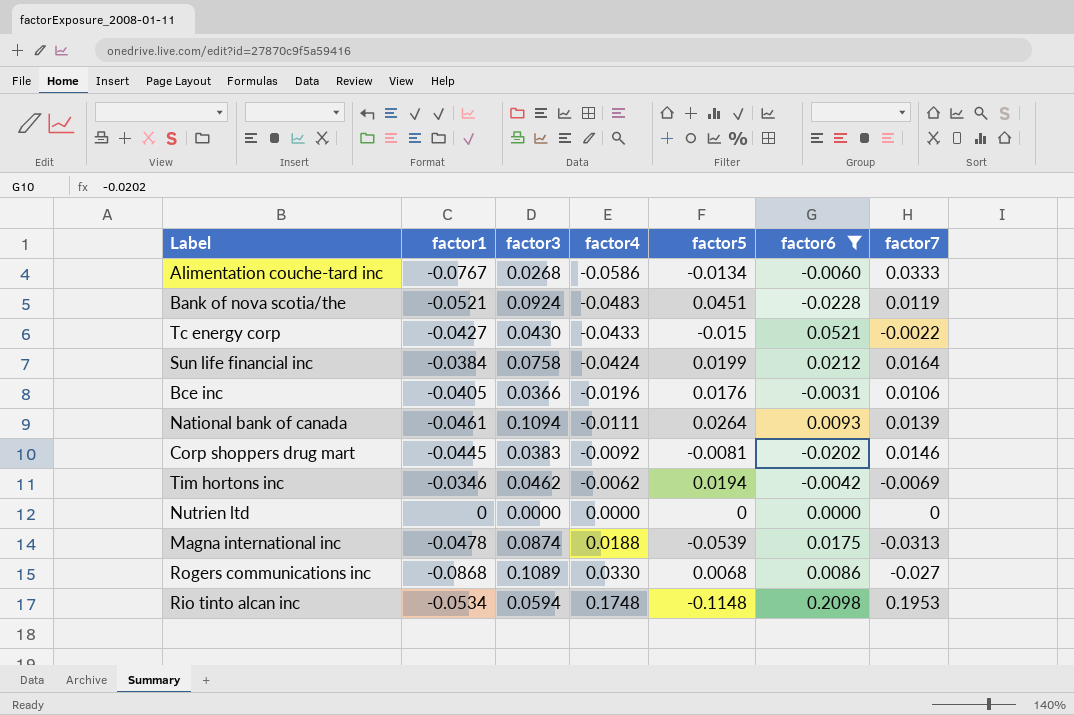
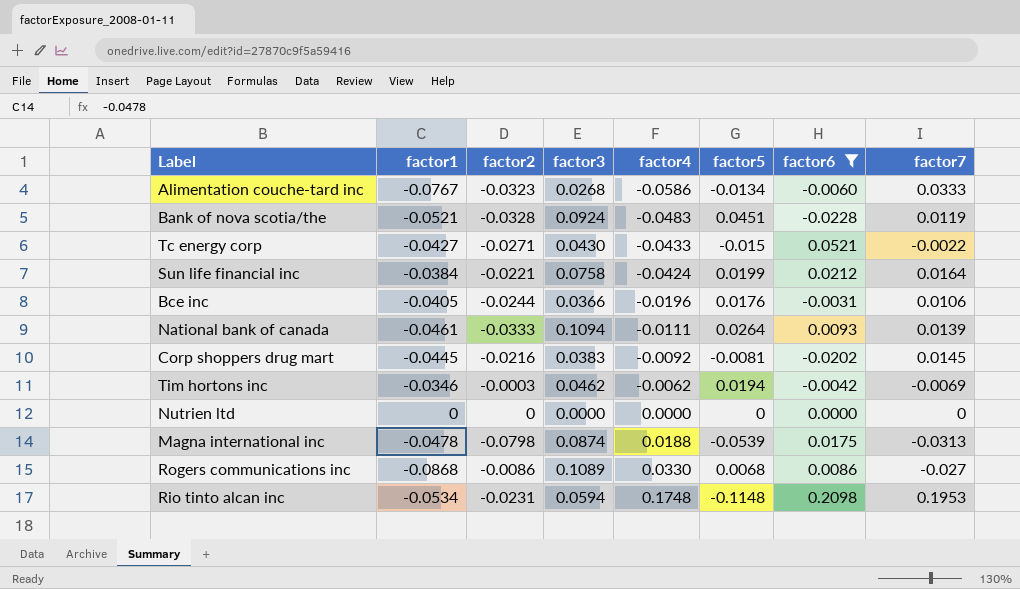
column factor2 | position: none -> 3
Corp shoppers drug mart | factor7: 0.0146 -> 0.0145

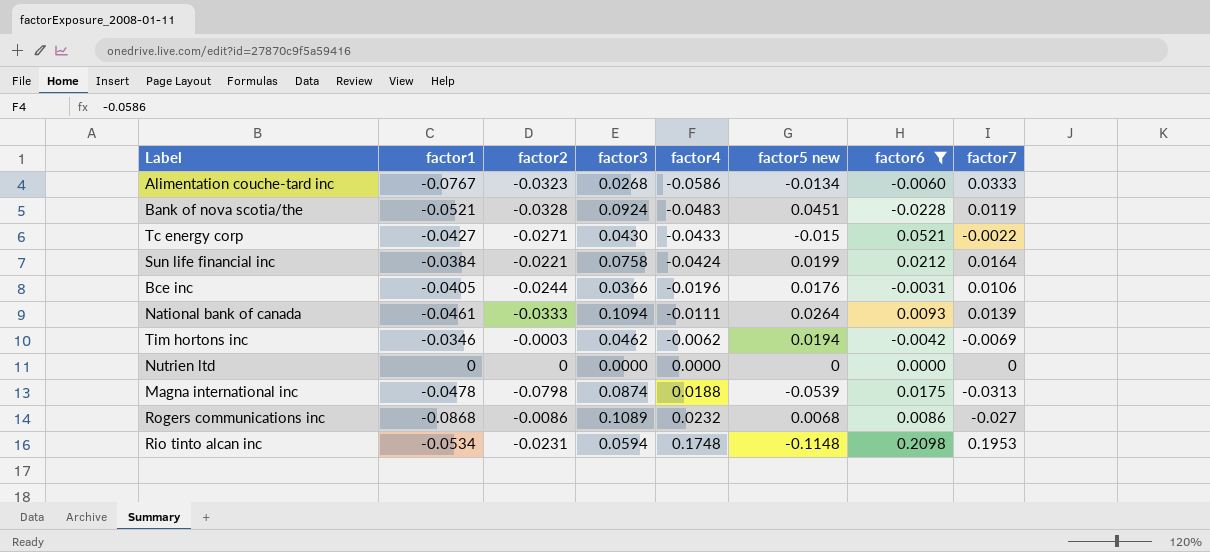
column name: factor5 -> factor5 new
row Corp shoppers drug mart: -0.0445 | -0.0216 | 0.0383 | -0.0092 | -0.0081 | -0.0202 | 0.0145 -> none
Rogers communications inc | factor4: 0.0330 -> 0.0232

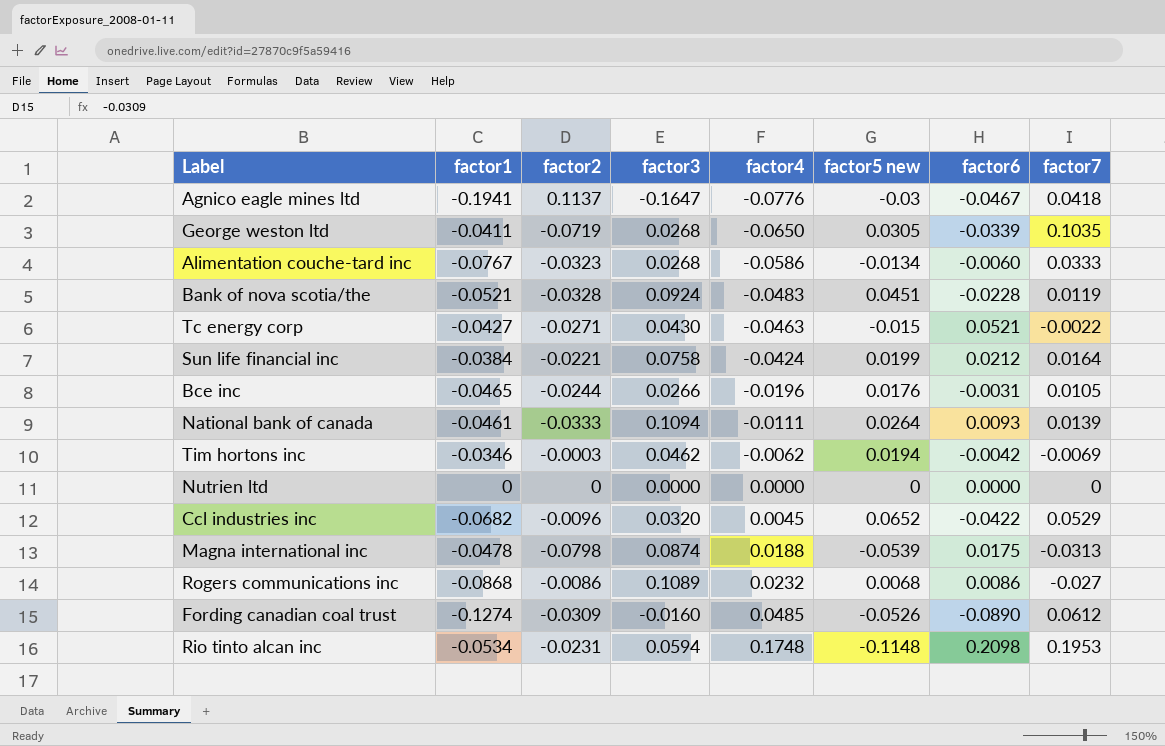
filter: factor6 >= -0.0228 -> none
Tc energy corp | factor4: -0.0433 -> -0.0463
Bce inc | factor1: -0.0405 -> -0.0465
Bce inc | factor3: 0.0366 -> 0.0266
Bce inc | factor7: 0.0106 -> 0.0105

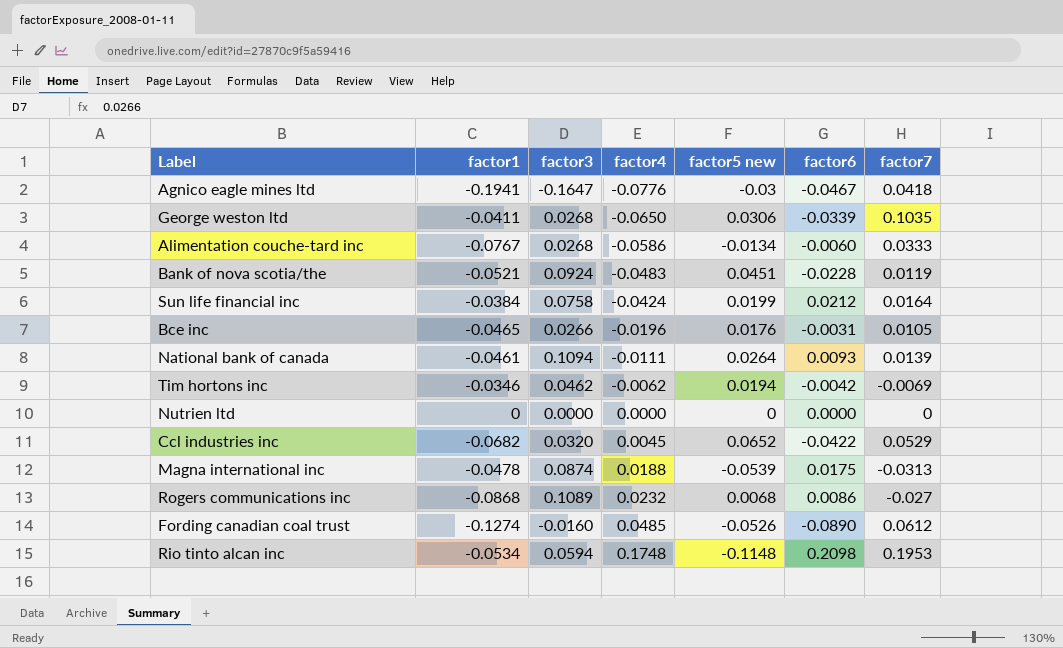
column factor2 | position: 3 -> none
row Tc energy corp: -0.0427 | -0.0271 | 0.0430 | -0.0463 | -0.015 | 0.0521 | -0.0022 -> none
George weston ltd | factor5 new: 0.0305 -> 0.0306

